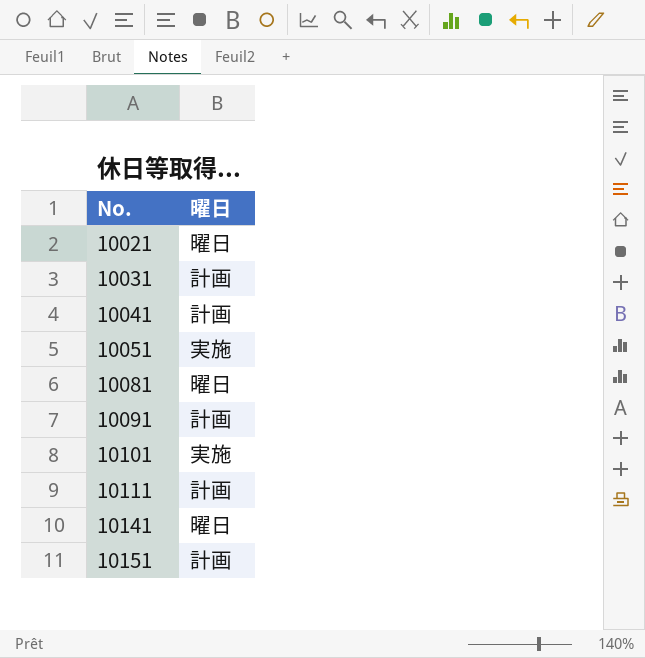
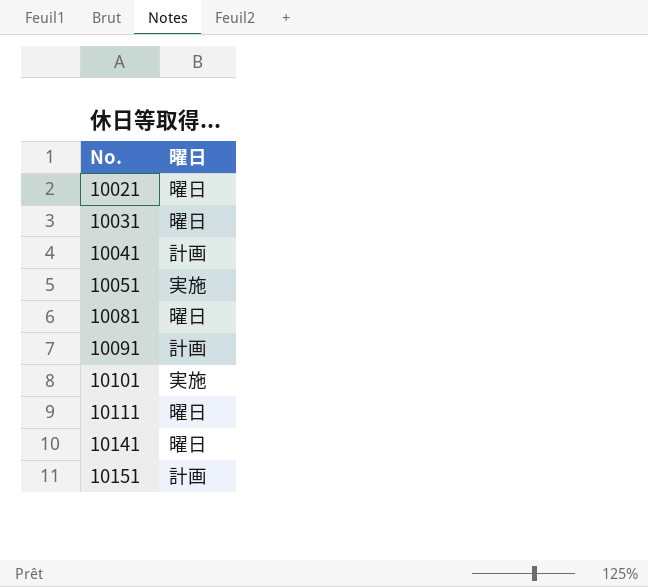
10031 | 曜日: 計画 -> 曜日
10111 | 曜日: 計画 -> 曜日

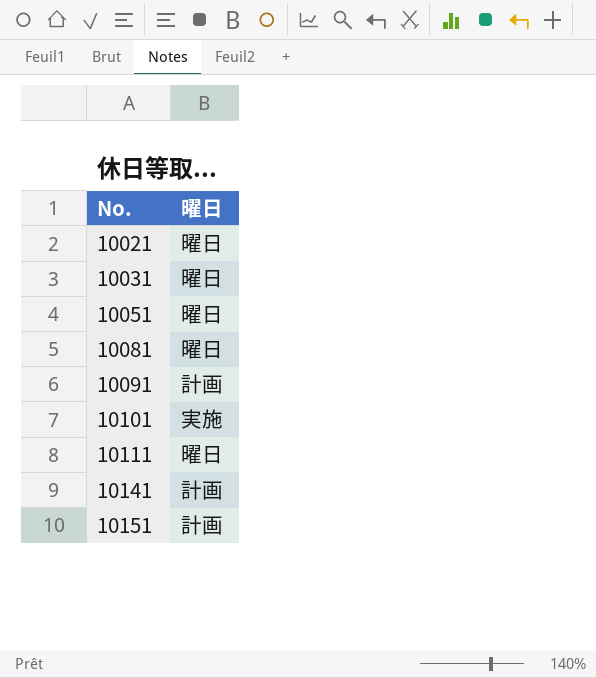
row 10041: 計画 -> none
10051 | 曜日: 実施 -> 曜日
10141 | 曜日: 曜日 -> 計画

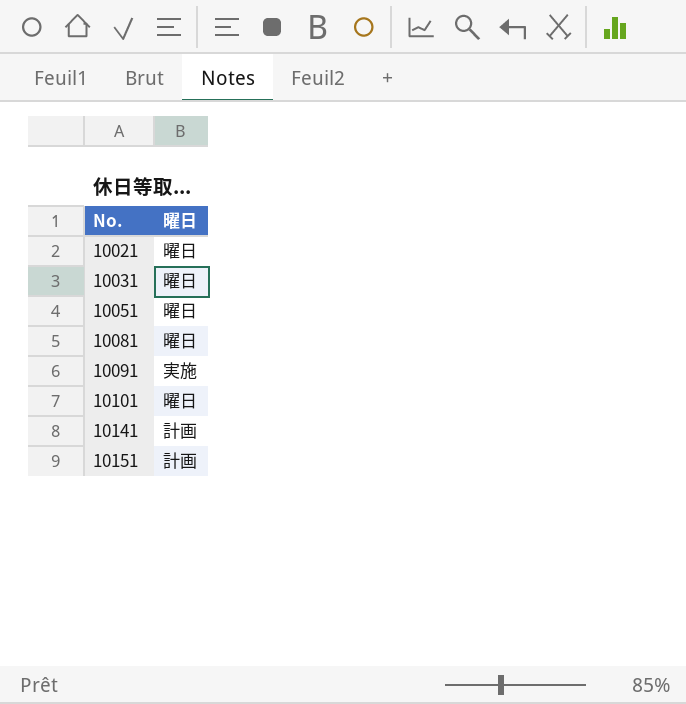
row 10111: 曜日 -> none
10091 | 曜日: 計画 -> 実施
10101 | 曜日: 実施 -> 曜日

